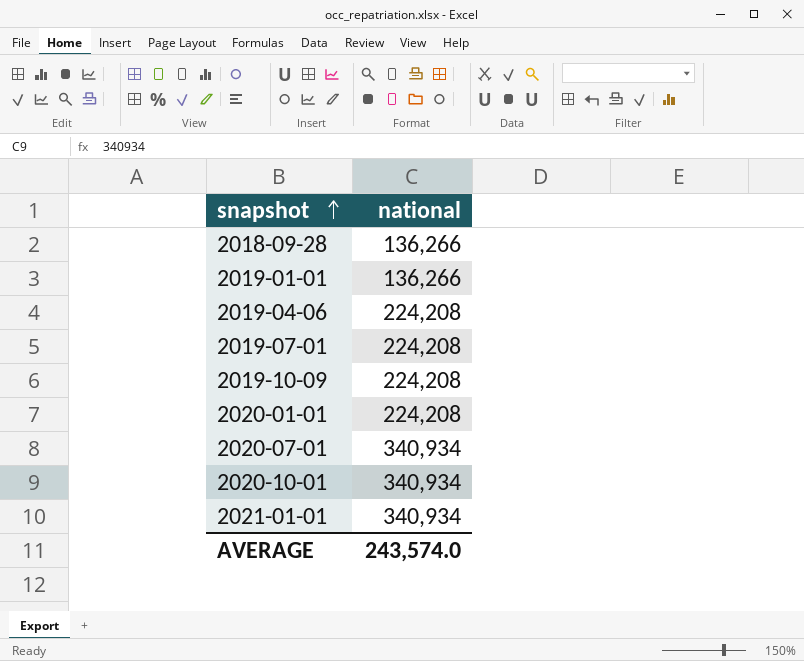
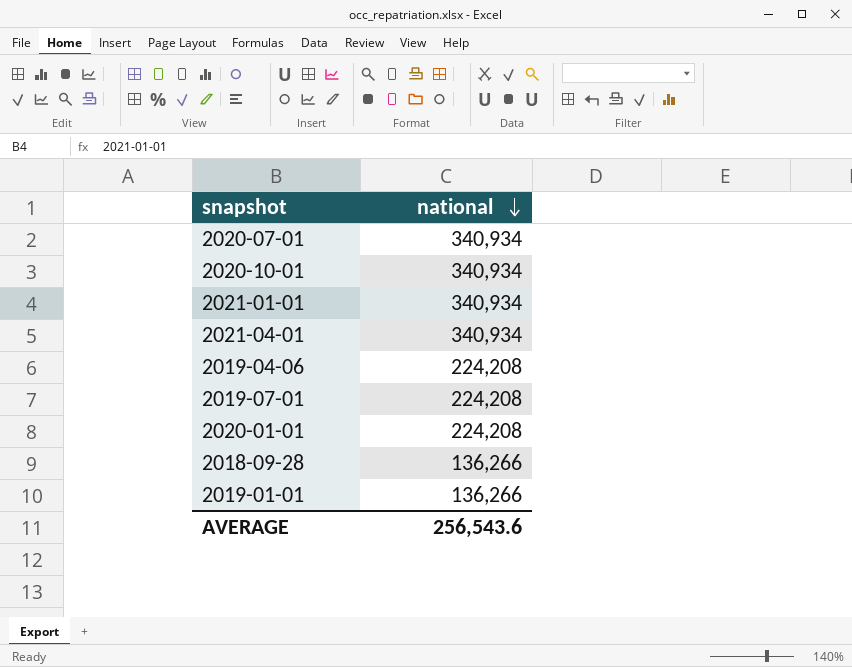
row order: snapshot ascending -> national descending
row 2019-10-09: 224,208 -> none
row 2021-04-01: none -> 340,934
AVERAGE | national: 243,574.0 -> 256,543.6

